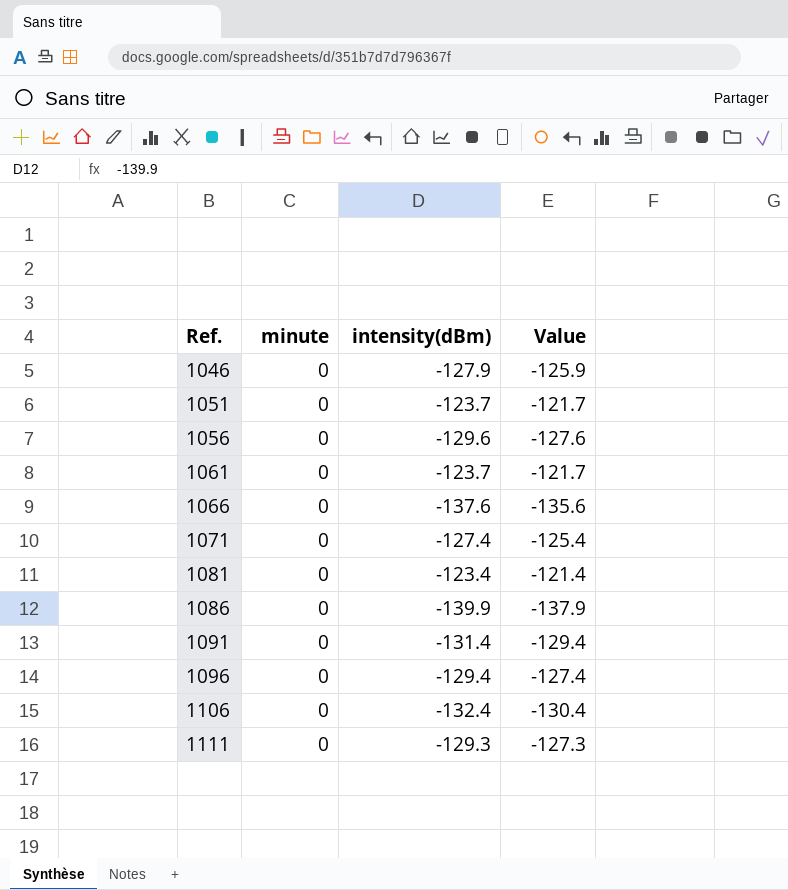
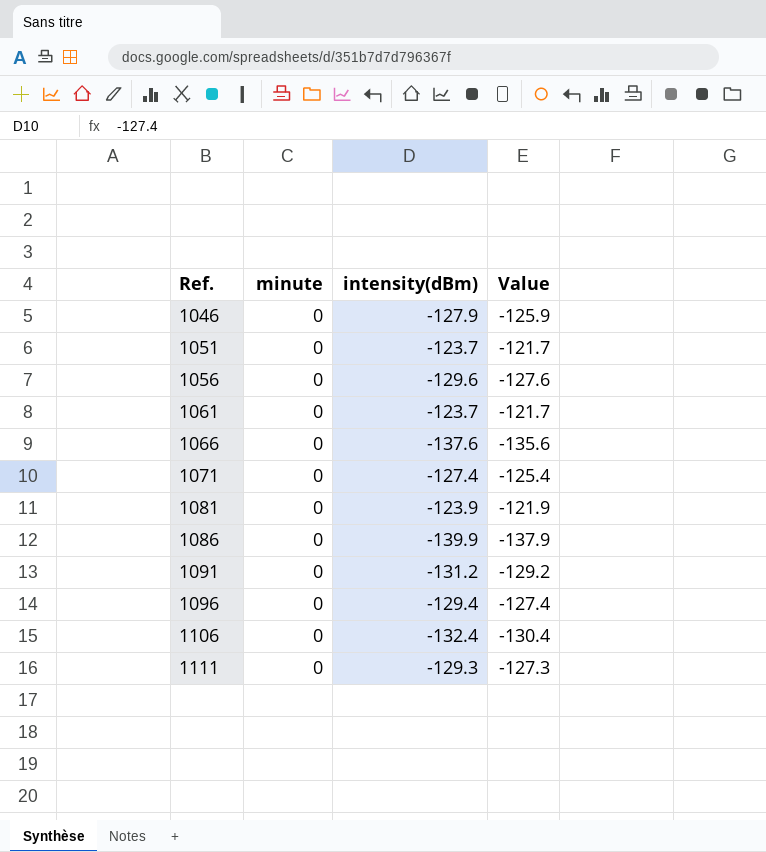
1081 | intensity(dBm): -123.4 -> -123.9
1081 | Value: -121.4 -> -121.9
1091 | intensity(dBm): -131.4 -> -131.2
1091 | Value: -129.4 -> -129.2

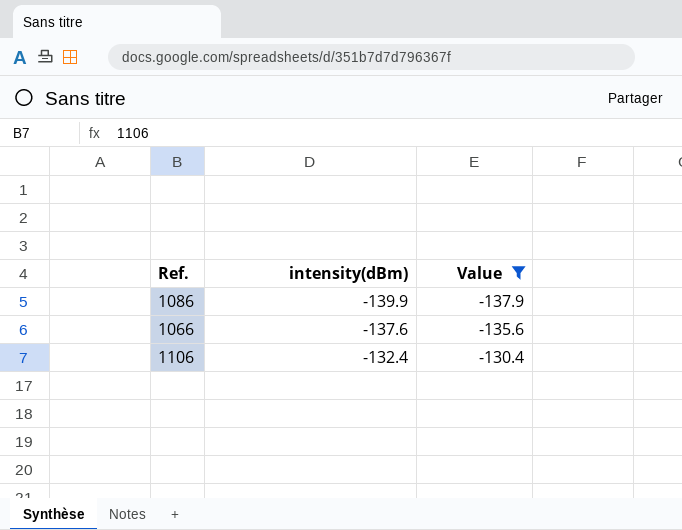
filter: none -> Value <= -130.4
row order: Ref. ascending -> intensity(dBm) ascending
column minute | position: 2 -> none

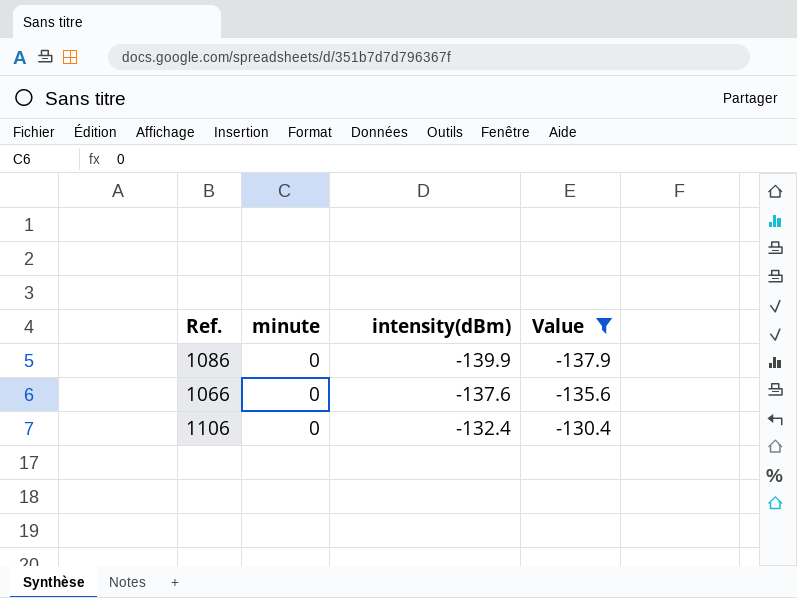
column minute | position: none -> 2

